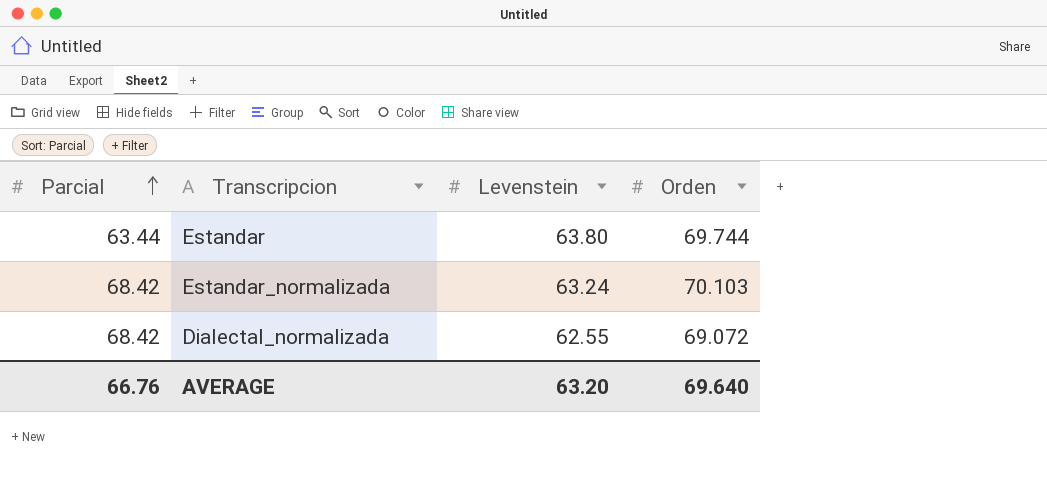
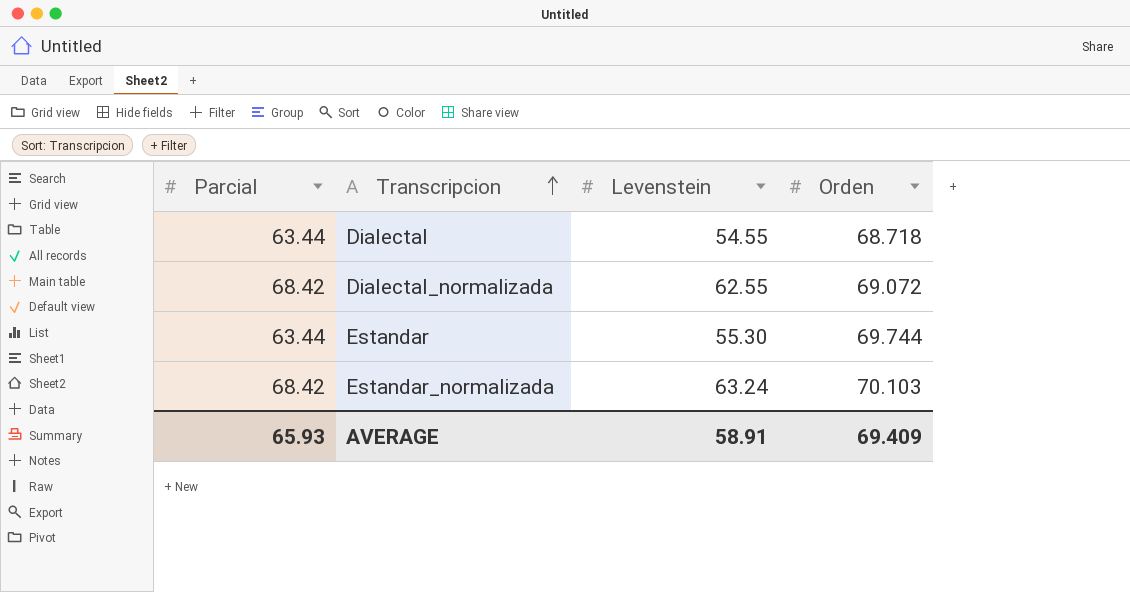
row order: Parcial ascending -> Transcripcion ascending
row Dialectal: none -> 63.44 | 54.55 | 68.718
Estandar | Levenstein: 63.80 -> 55.30
AVERAGE | Parcial: 66.76 -> 65.93
AVERAGE | Levenstein: 63.20 -> 58.91
AVERAGE | Orden: 69.640 -> 69.409

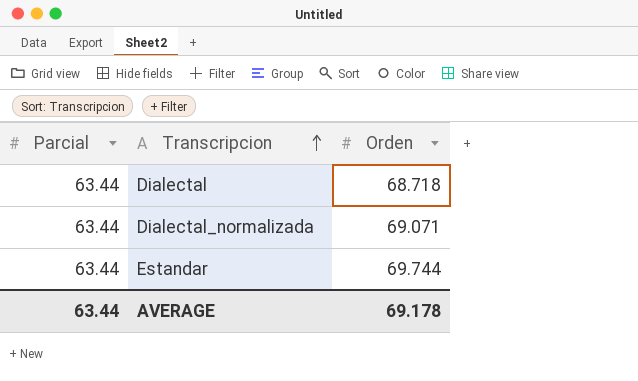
column Levenstein | position: 3 -> none
row Estandar_normalizada: 68.42 | 63.24 | 70.103 -> none
Dialectal_normalizada | Parcial: 68.42 -> 63.44
Dialectal_normalizada | Orden: 69.072 -> 69.071
AVERAGE | Parcial: 65.93 -> 63.44
AVERAGE | Orden: 69.409 -> 69.178

